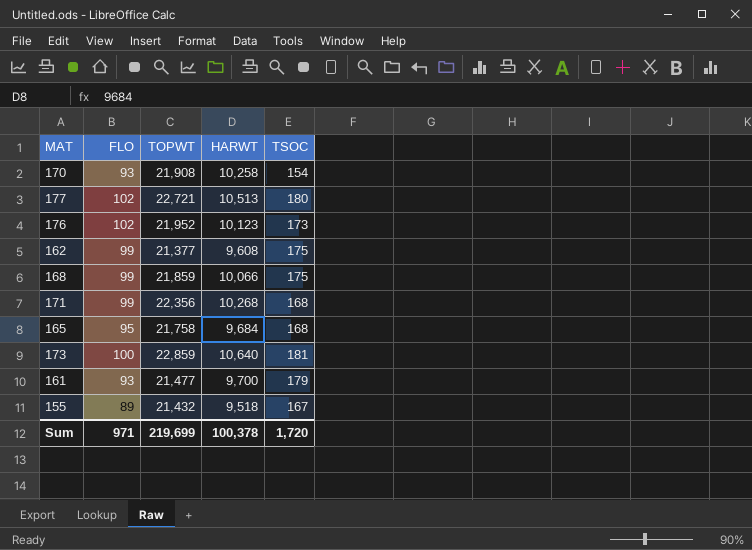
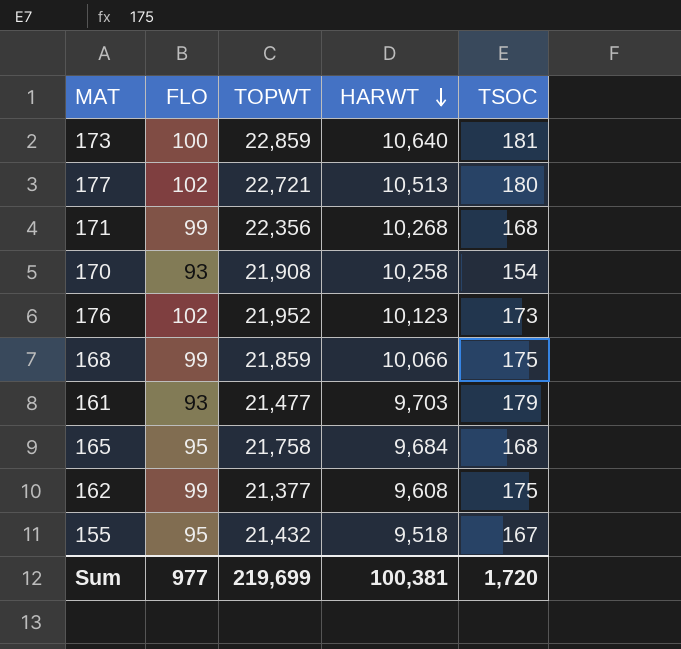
row order: none -> HARWT descending
161 | HARWT: 9,700 -> 9,703
155 | FLO: 89 -> 95
Sum | FLO: 971 -> 977
Sum | HARWT: 100,378 -> 100,381

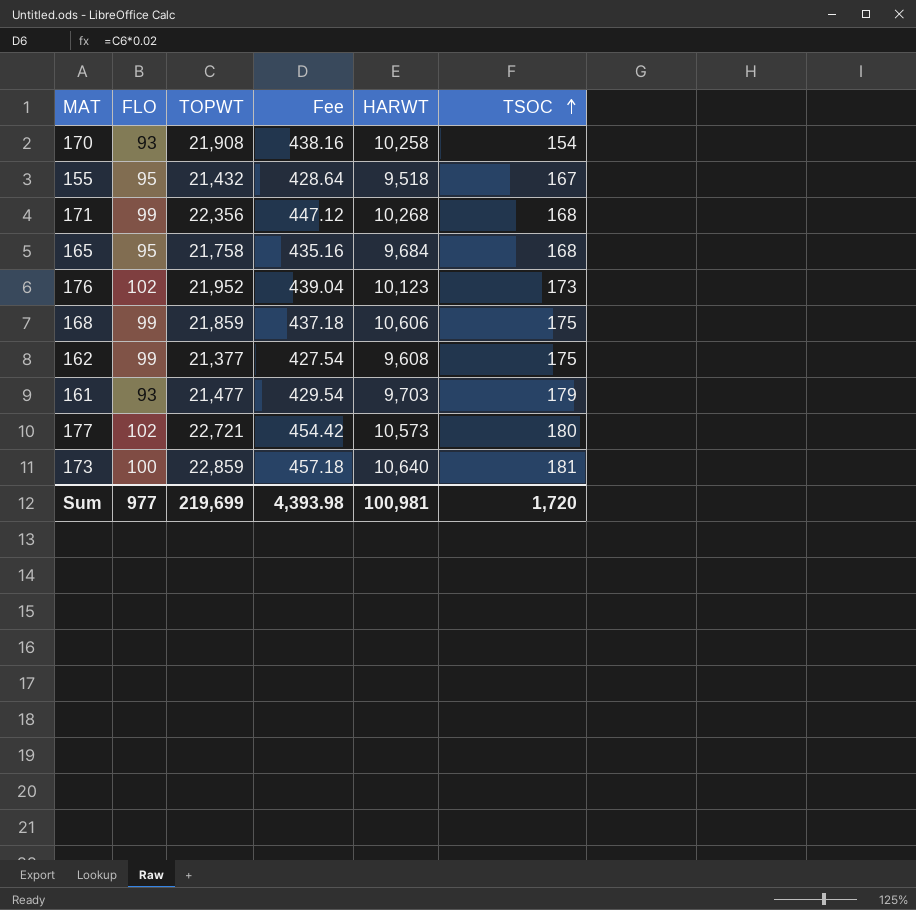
row order: HARWT descending -> TSOC ascending
column Fee | formula: none -> [TOPWT] * 0.02
168 | HARWT: 10,066 -> 10,606
177 | HARWT: 10,513 -> 10,573
Sum | HARWT: 100,381 -> 100,981

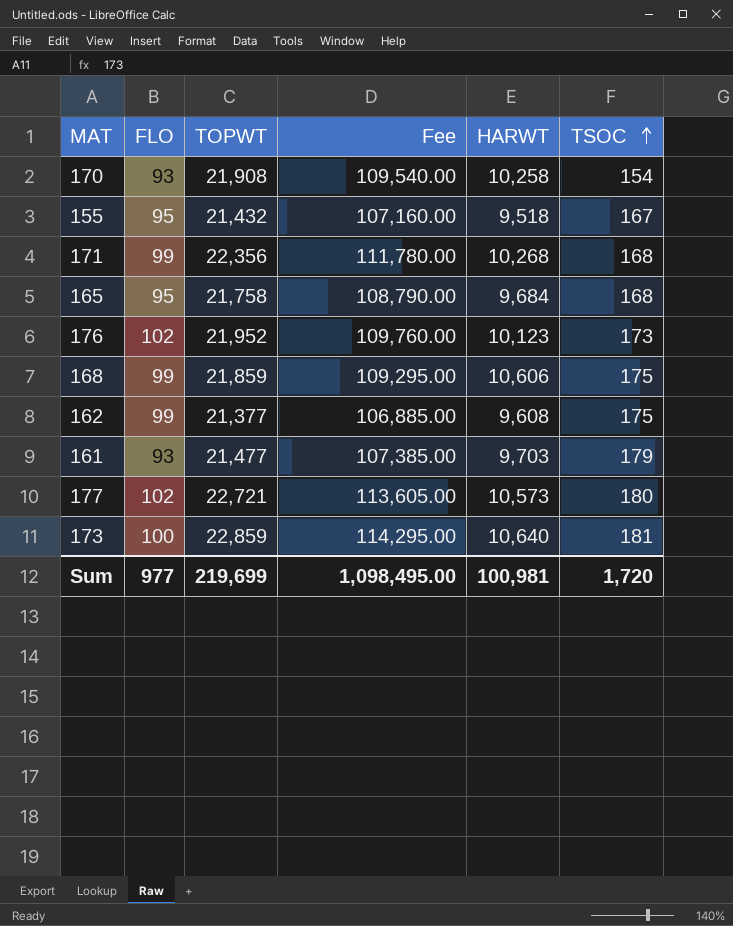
column Fee | formula: [TOPWT] * 0.02 -> [TOPWT] * 5
Sum | Fee: 4,393.98 -> 1,098,495.00

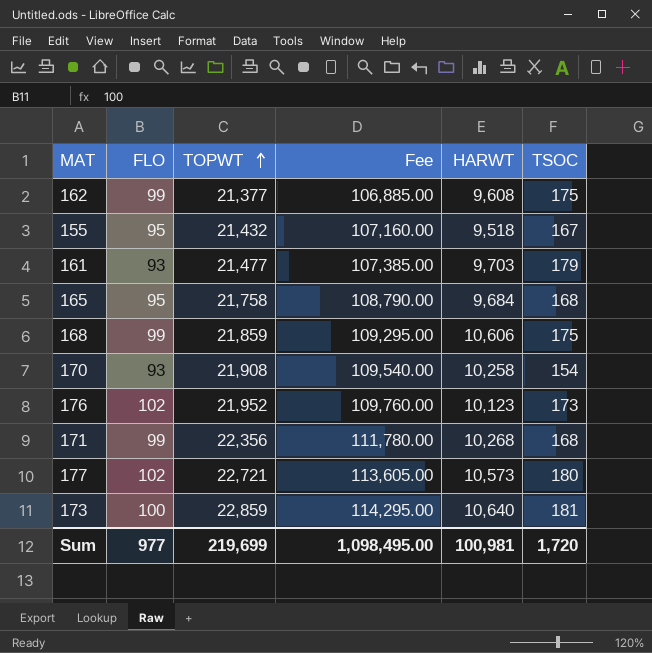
row order: TSOC ascending -> TOPWT ascending

